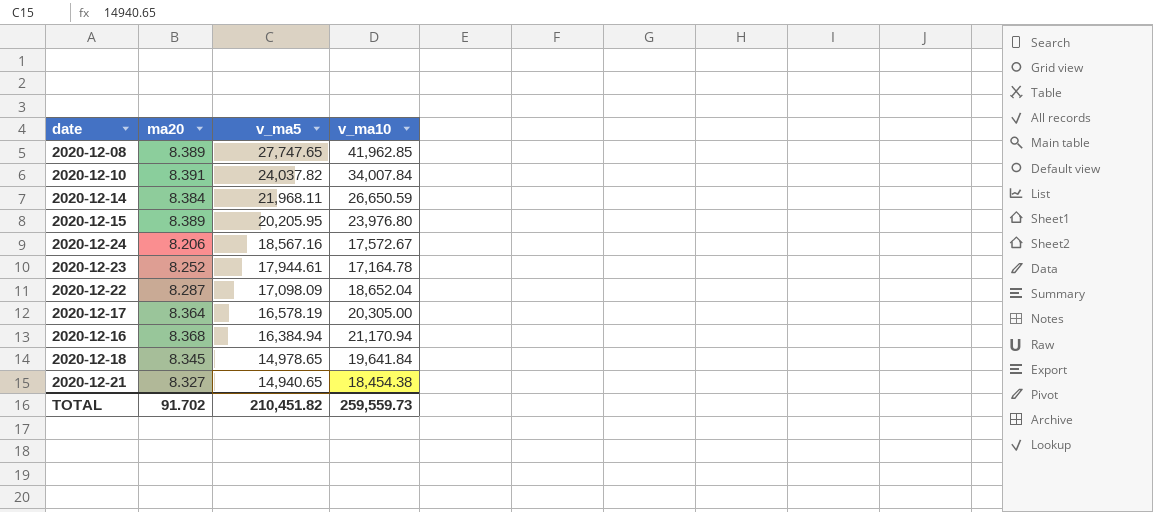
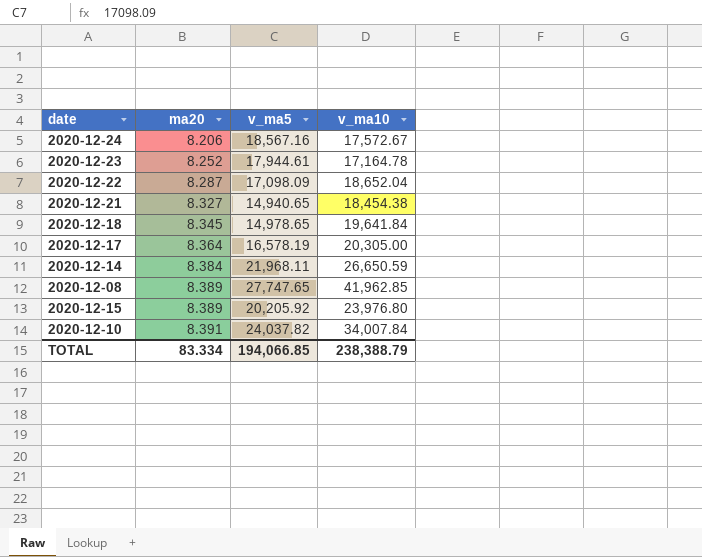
row order: v_ma5 descending -> ma20 ascending
row 2020-12-16: 8.368 | 16,384.94 | 21,170.94 -> none
2020-12-15 | v_ma5: 20,205.95 -> 20,205.92
TOTAL | ma20: 91.702 -> 83.334
TOTAL | v_ma5: 210,451.82 -> 194,066.85
TOTAL | v_ma10: 259,559.73 -> 238,388.79

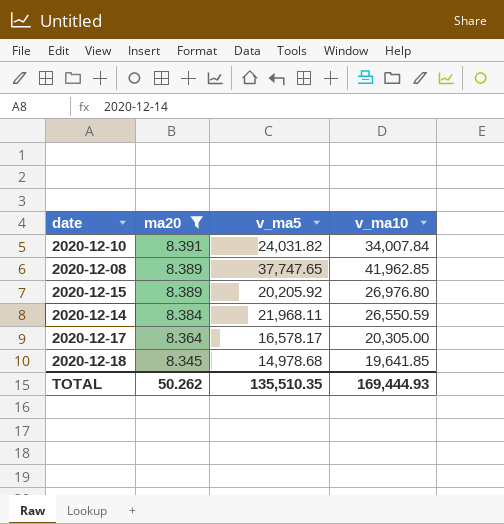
filter: none -> ma20 >= 8.345
row order: ma20 ascending -> ma20 descending
2020-12-10 | v_ma5: 24,037.82 -> 24,031.82
2020-12-08 | v_ma5: 27,747.65 -> 37,747.65
2020-12-15 | v_ma10: 23,976.80 -> 26,976.80
2020-12-14 | v_ma10: 26,650.59 -> 26,550.59
2020-12-17 | v_ma5: 16,578.19 -> 16,578.17
2020-12-18 | v_ma5: 14,978.65 -> 14,978.68
2020-12-18 | v_ma10: 19,641.84 -> 19,641.85
TOTAL | ma20: 83.334 -> 50.262
TOTAL | v_ma5: 194,066.85 -> 135,510.35
TOTAL | v_ma10: 238,388.79 -> 169,444.93

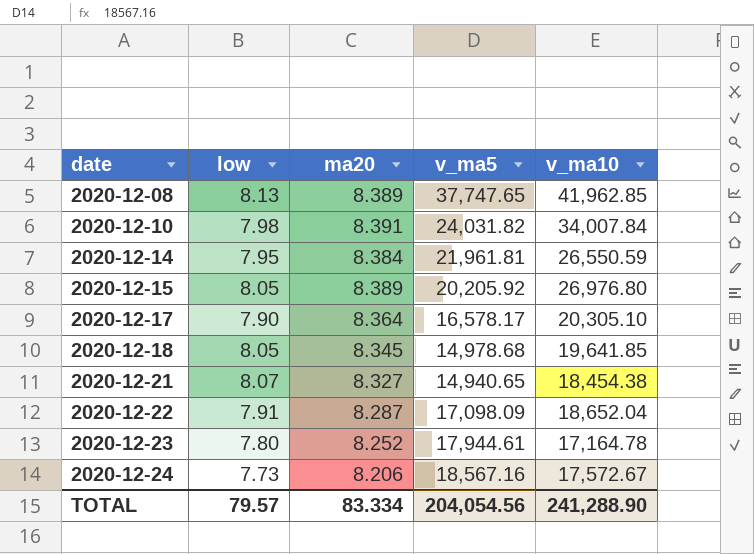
filter: ma20 >= 8.345 -> none
row order: ma20 descending -> date ascending
column low | position: none -> 2
2020-12-14 | v_ma5: 21,968.11 -> 21,961.81
2020-12-17 | v_ma10: 20,305.00 -> 20,305.10
TOTAL | ma20: 50.262 -> 83.334
TOTAL | v_ma5: 135,510.35 -> 204,054.56
TOTAL | v_ma10: 169,444.93 -> 241,288.90

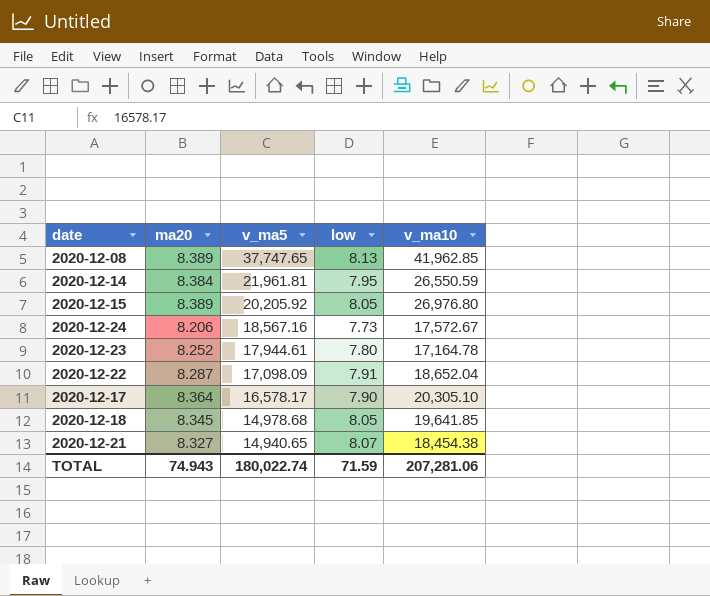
row order: date ascending -> v_ma5 descending
column low | position: 2 -> 4
row 2020-12-10: 7.98 | 8.391 | 24,031.82 | 34,007.84 -> none
TOTAL | ma20: 83.334 -> 74.943
TOTAL | v_ma5: 204,054.56 -> 180,022.74
TOTAL | low: 79.57 -> 71.59
TOTAL | v_ma10: 241,288.90 -> 207,281.06

